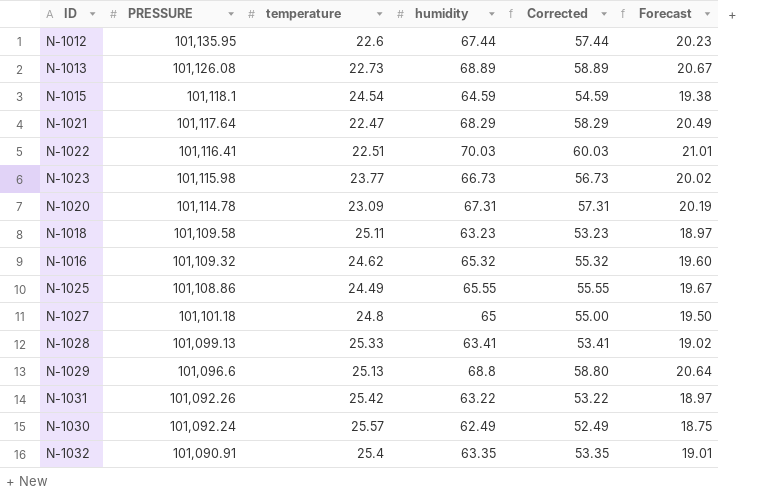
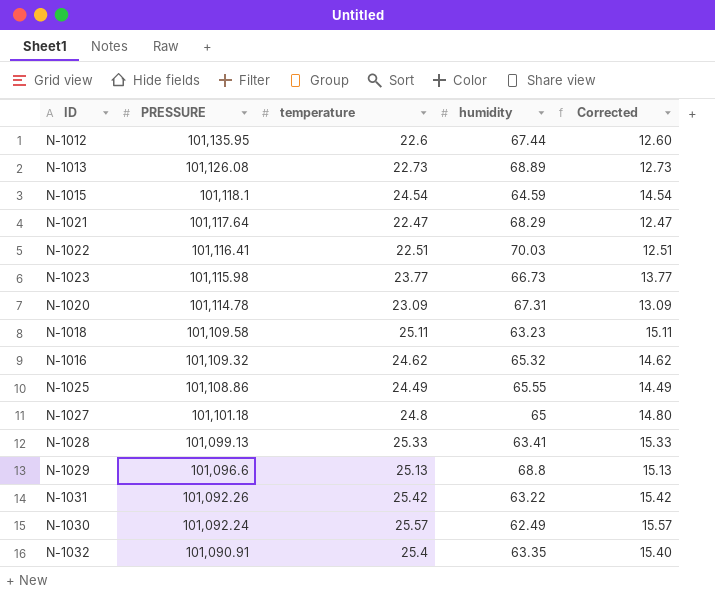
column Forecast | formula: [humidity] * 0.3 -> none
column Corrected | formula: [humidity] - 10 -> [temperature] - 10

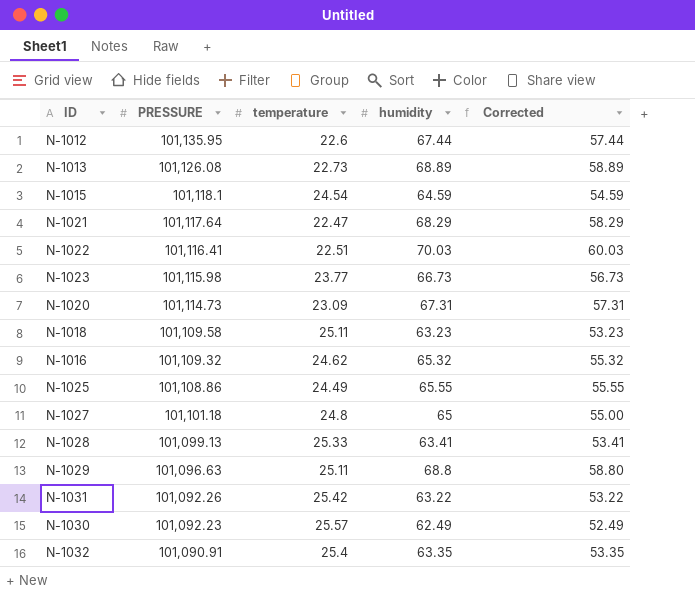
column Corrected | formula: [temperature] - 10 -> [humidity] - 10
N-1020 | PRESSURE: 101,114.78 -> 101,114.73
N-1029 | PRESSURE: 101,096.6 -> 101,096.63
N-1029 | temperature: 25.13 -> 25.11
N-1030 | PRESSURE: 101,092.24 -> 101,092.23

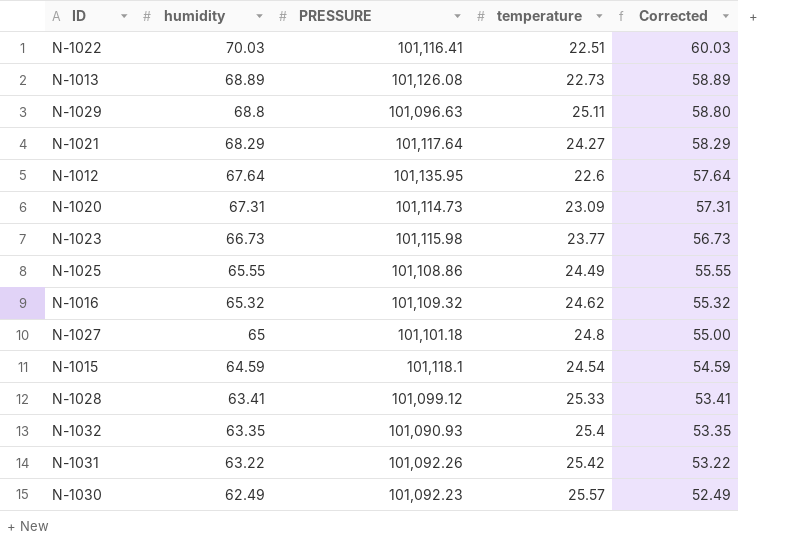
row order: PRESSURE descending -> humidity descending
column humidity | position: 4 -> 2
row N-1018: 101,109.58 | 25.11 | 63.23 | 53.23 -> none
N-1021 | temperature: 22.47 -> 24.27
N-1012 | humidity: 67.44 -> 67.64
N-1012 | Corrected: 57.44 -> 57.64
N-1028 | PRESSURE: 101,099.13 -> 101,099.12
N-1032 | PRESSURE: 101,090.91 -> 101,090.93

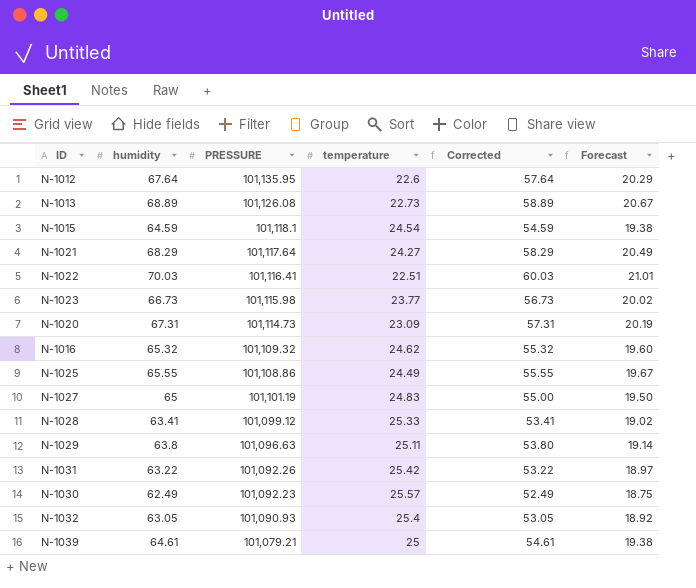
row order: humidity descending -> PRESSURE descending
column Forecast | formula: none -> [humidity] * 0.3
N-1027 | PRESSURE: 101,101.18 -> 101,101.19
N-1027 | temperature: 24.8 -> 24.83
N-1029 | humidity: 68.8 -> 63.8
N-1029 | Corrected: 58.80 -> 53.80
N-1032 | humidity: 63.35 -> 63.05
N-1032 | Corrected: 53.35 -> 53.05
row N-1039: none -> 64.61 | 101,079.21 | 25 | 54.61 | 19.38

